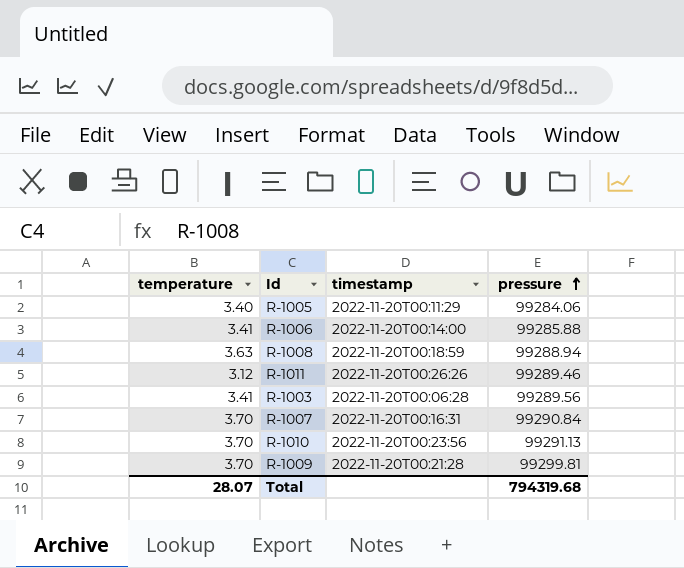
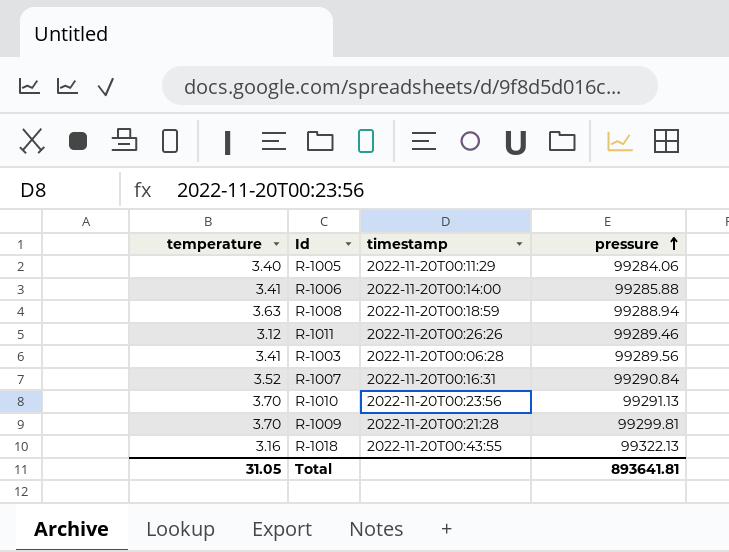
R-1007 | temperature: 3.70 -> 3.52
row R-1018: none -> 3.16 | 2022-11-20T00:43:55 | 99322.13
Total | temperature: 28.07 -> 31.05
Total | pressure: 794319.68 -> 893641.81

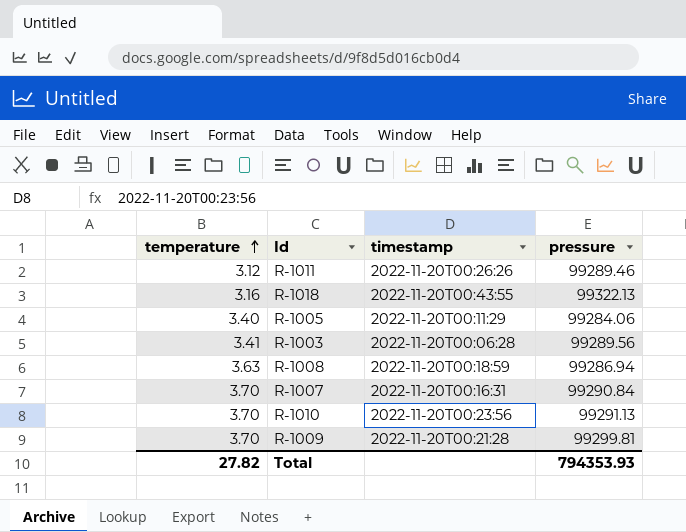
row order: pressure ascending -> temperature ascending
row R-1006: 3.41 | 2022-11-20T00:14:00 | 99285.88 -> none
R-1008 | pressure: 99288.94 -> 99286.94
R-1007 | temperature: 3.52 -> 3.70
Total | temperature: 31.05 -> 27.82
Total | pressure: 893641.81 -> 794353.93

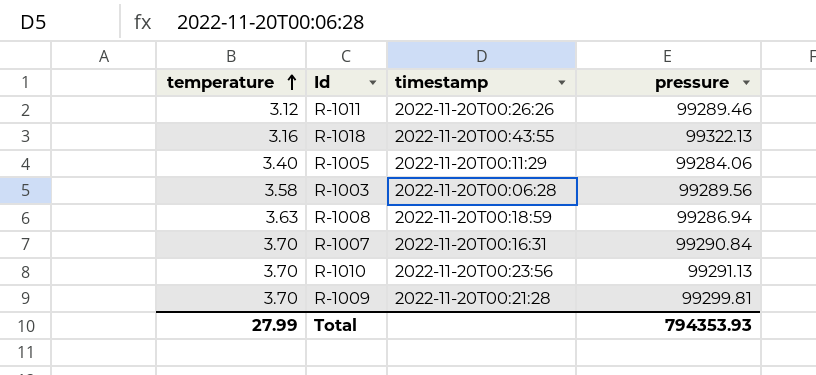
R-1003 | temperature: 3.41 -> 3.58
Total | temperature: 27.82 -> 27.99

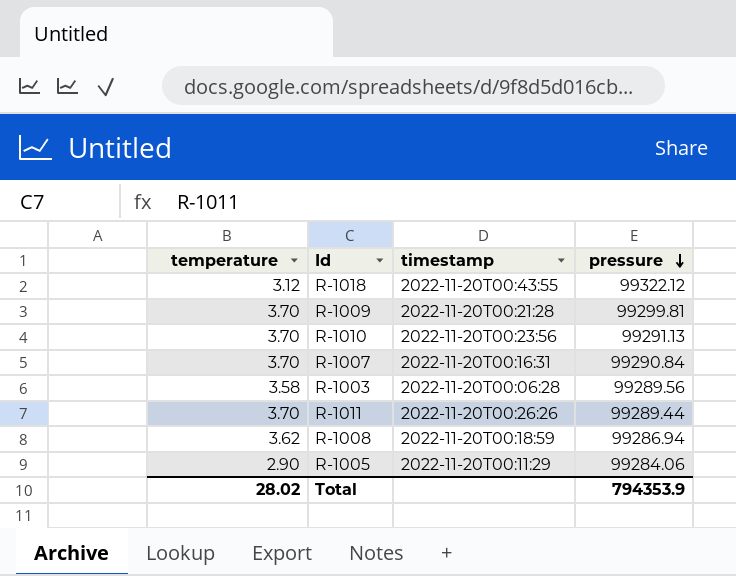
row order: temperature ascending -> pressure descending
R-1018 | temperature: 3.16 -> 3.12
R-1018 | pressure: 99322.13 -> 99322.12
R-1011 | temperature: 3.12 -> 3.70
R-1011 | pressure: 99289.46 -> 99289.44
R-1008 | temperature: 3.63 -> 3.62
R-1005 | temperature: 3.40 -> 2.90
Total | temperature: 27.99 -> 28.02
Total | pressure: 794353.93 -> 794353.9

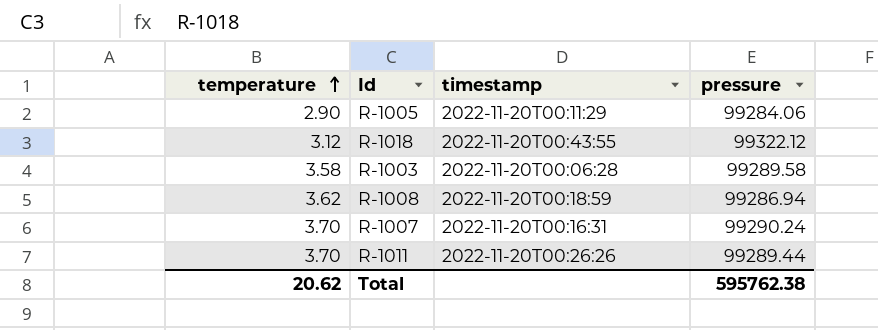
row order: pressure descending -> temperature ascending
row R-1009: 3.70 | 2022-11-20T00:21:28 | 99299.81 -> none
row R-1010: 3.70 | 2022-11-20T00:23:56 | 99291.13 -> none
R-1003 | pressure: 99289.56 -> 99289.58
R-1007 | pressure: 99290.84 -> 99290.24
Total | temperature: 28.02 -> 20.62
Total | pressure: 794353.9 -> 595762.38

